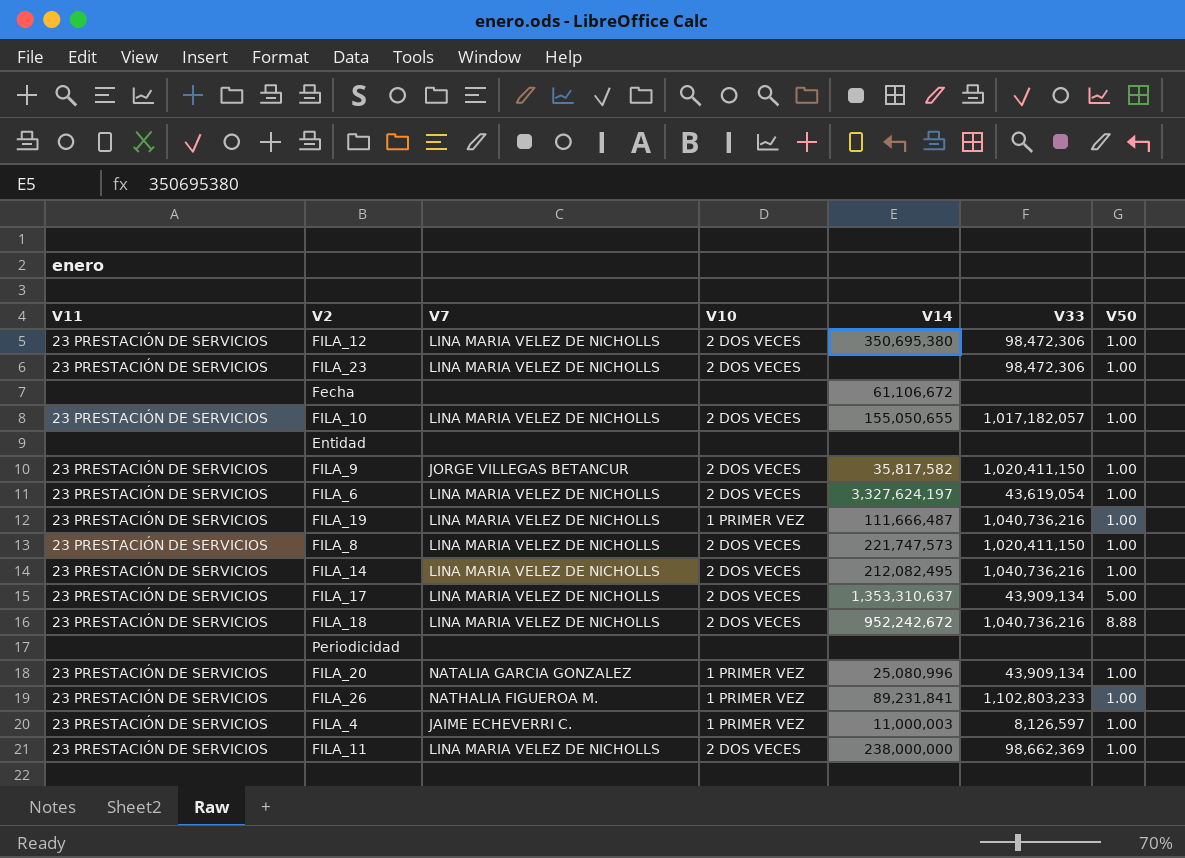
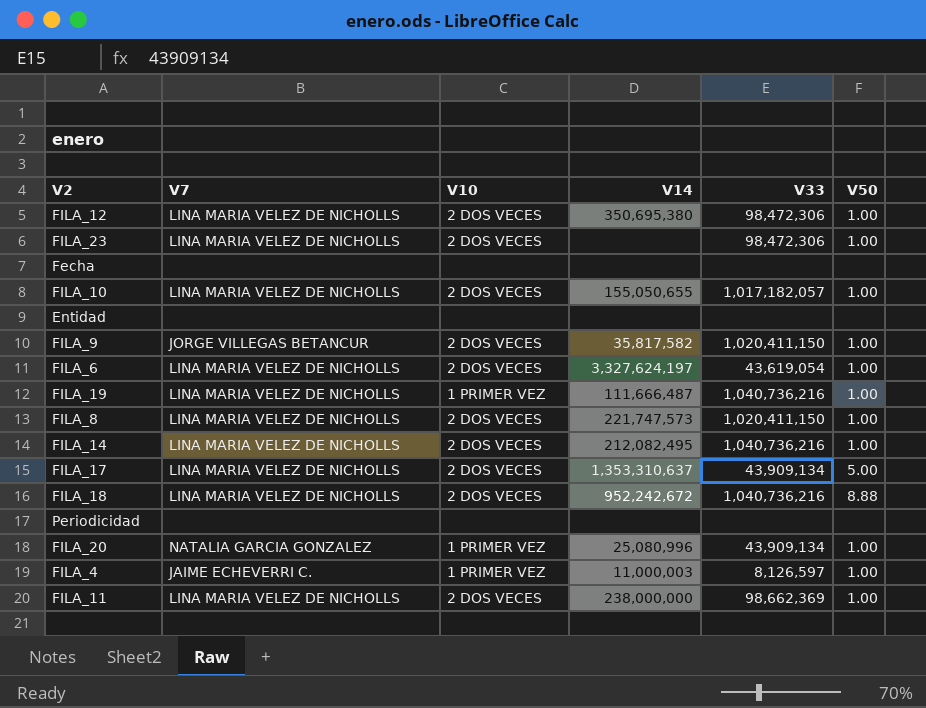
column V11 | position: 1 -> none
row FILA_26: 23 PRESTACIÓN DE SERVICIOS | NATHALIA FIGUEROA M. | 1 PRIMER VEZ | 89,231,841 | 1,102,803,233 | 1.00 -> none
Fecha | V14: 61,106,672 -> none

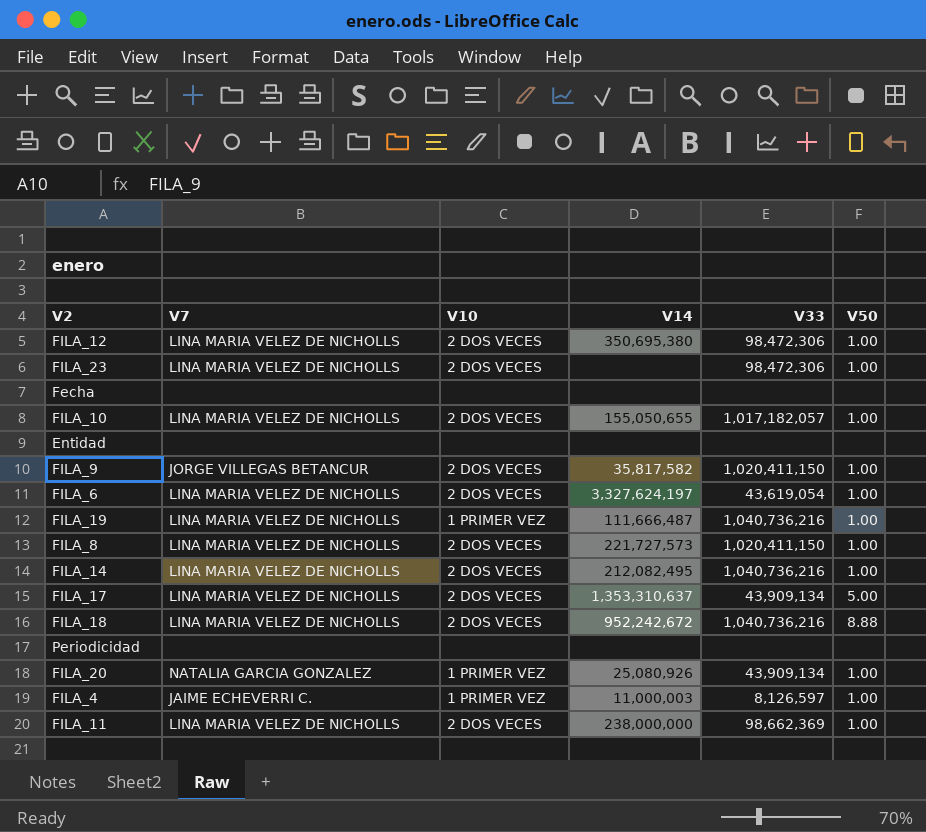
FILA_8 | V14: 221,747,573 -> 221,727,573
FILA_20 | V14: 25,080,996 -> 25,080,926

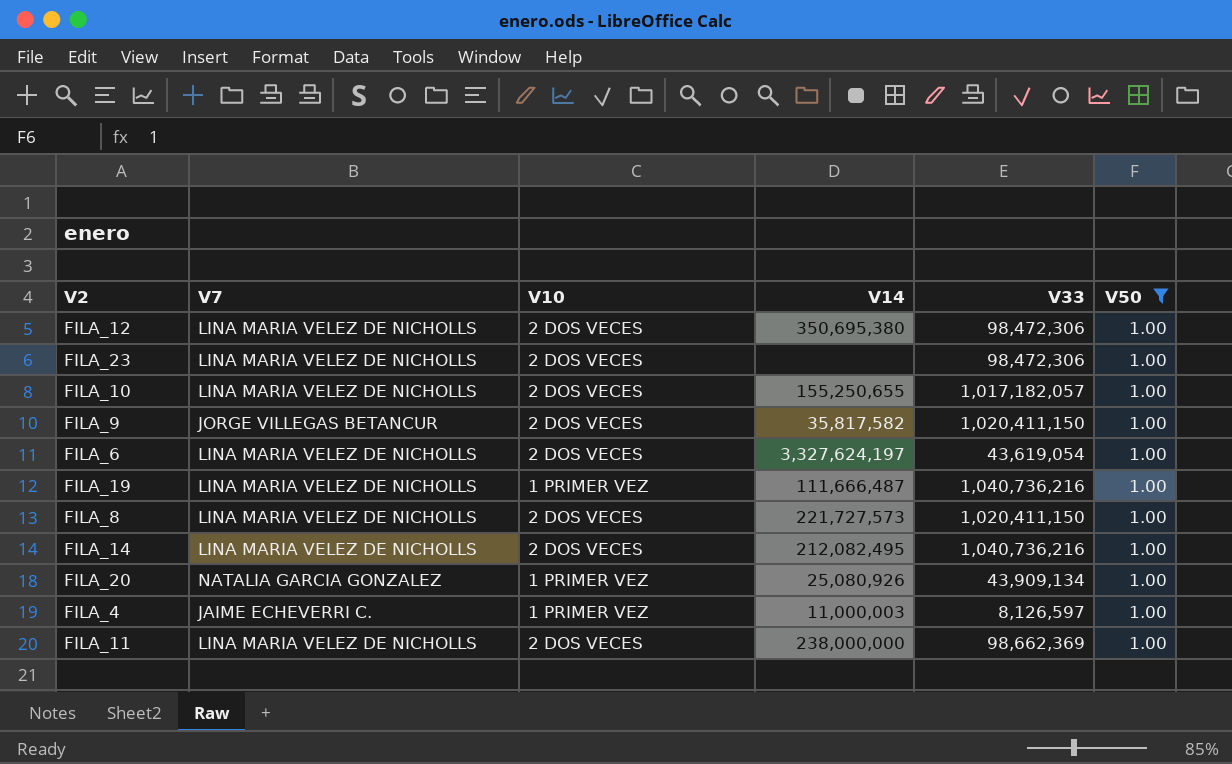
filter: none -> V50 = 1.00
FILA_10 | V14: 155,050,655 -> 155,250,655

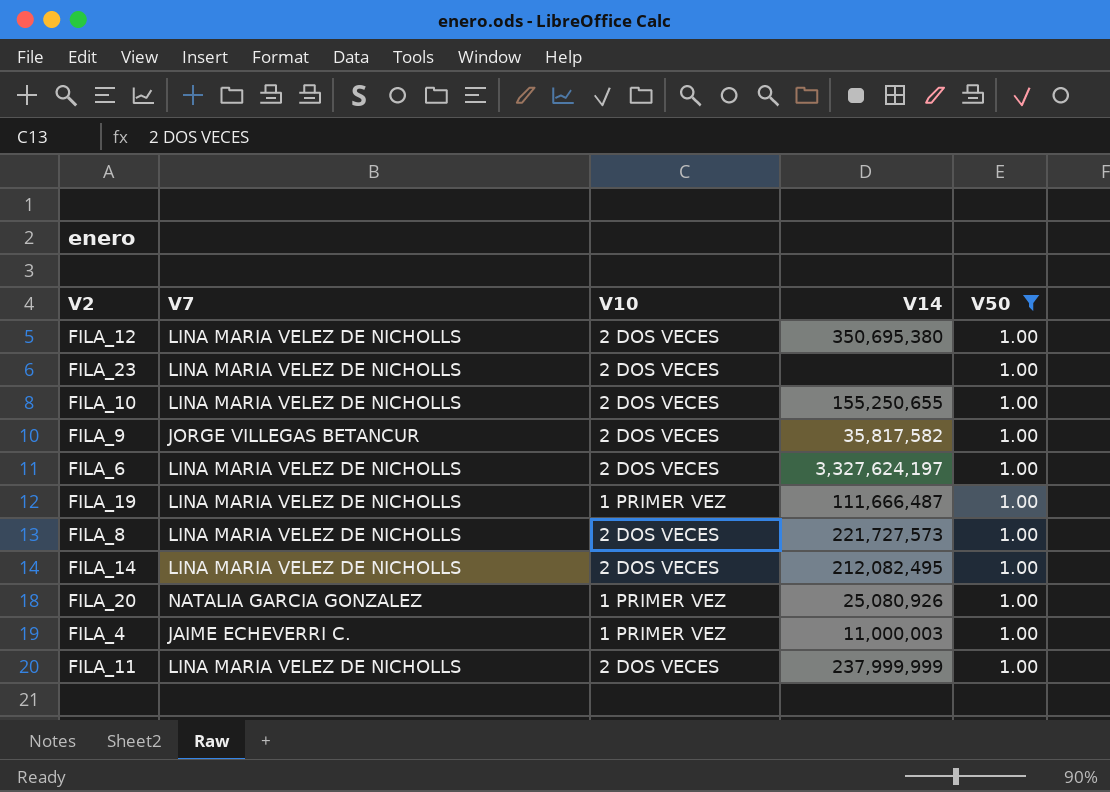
column V33 | position: 5 -> none
FILA_11 | V14: 238,000,000 -> 237,999,999

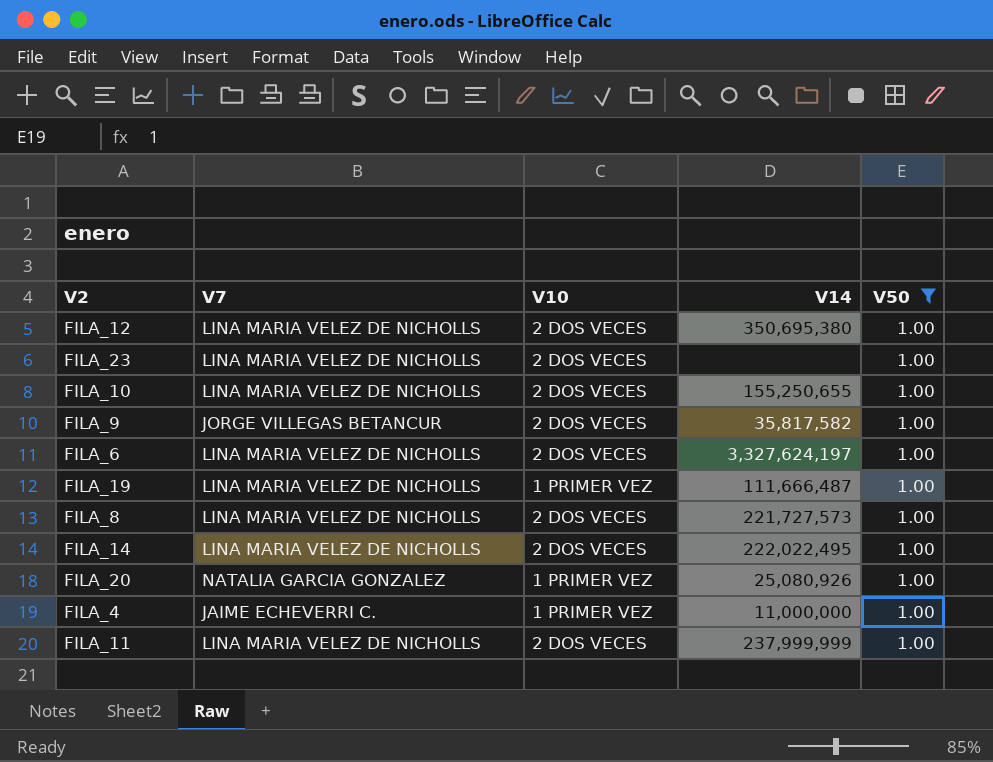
FILA_14 | V14: 212,082,495 -> 222,022,495
FILA_4 | V14: 11,000,003 -> 11,000,000

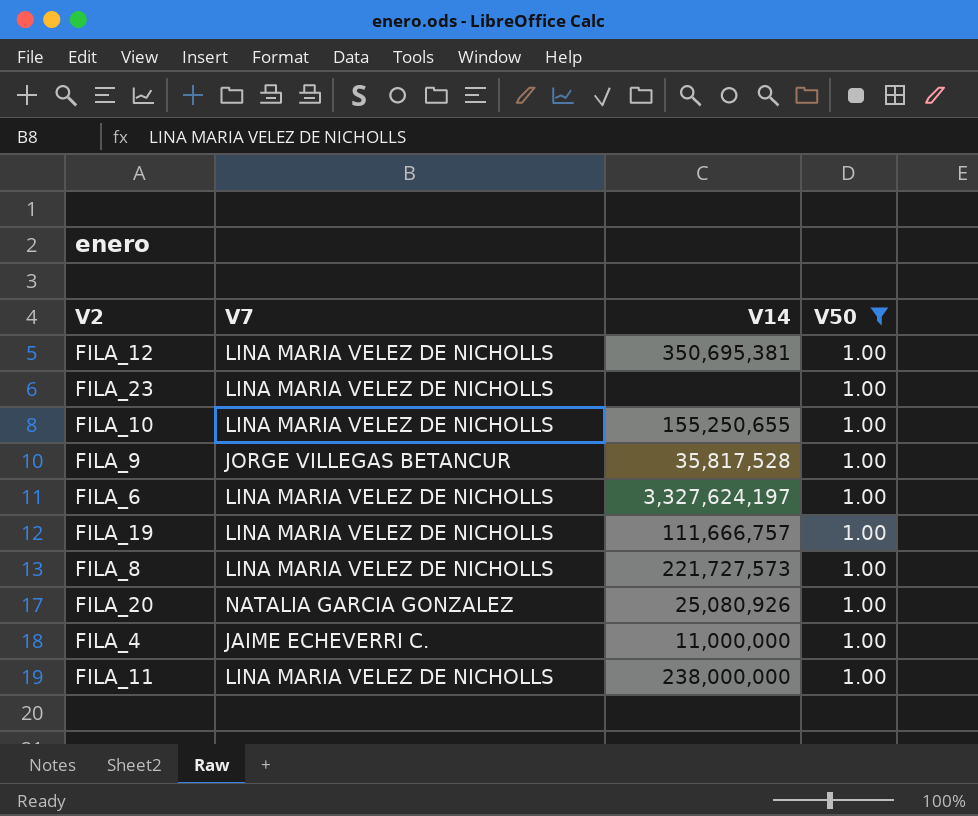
column V10 | position: 3 -> none
row FILA_14: LINA MARIA VELEZ DE NICHOLLS | 2 DOS VECES | 222,022,495 | 1.00 -> none
FILA_12 | V14: 350,695,380 -> 350,695,381
FILA_9 | V14: 35,817,582 -> 35,817,528
FILA_19 | V14: 111,666,487 -> 111,666,757
FILA_11 | V14: 237,999,999 -> 238,000,000

